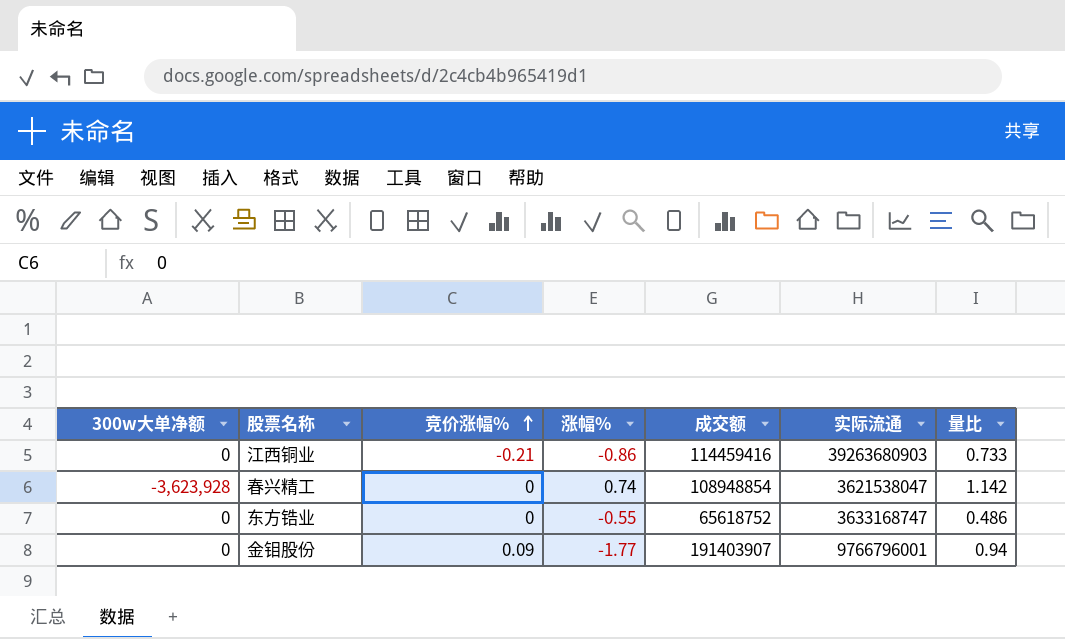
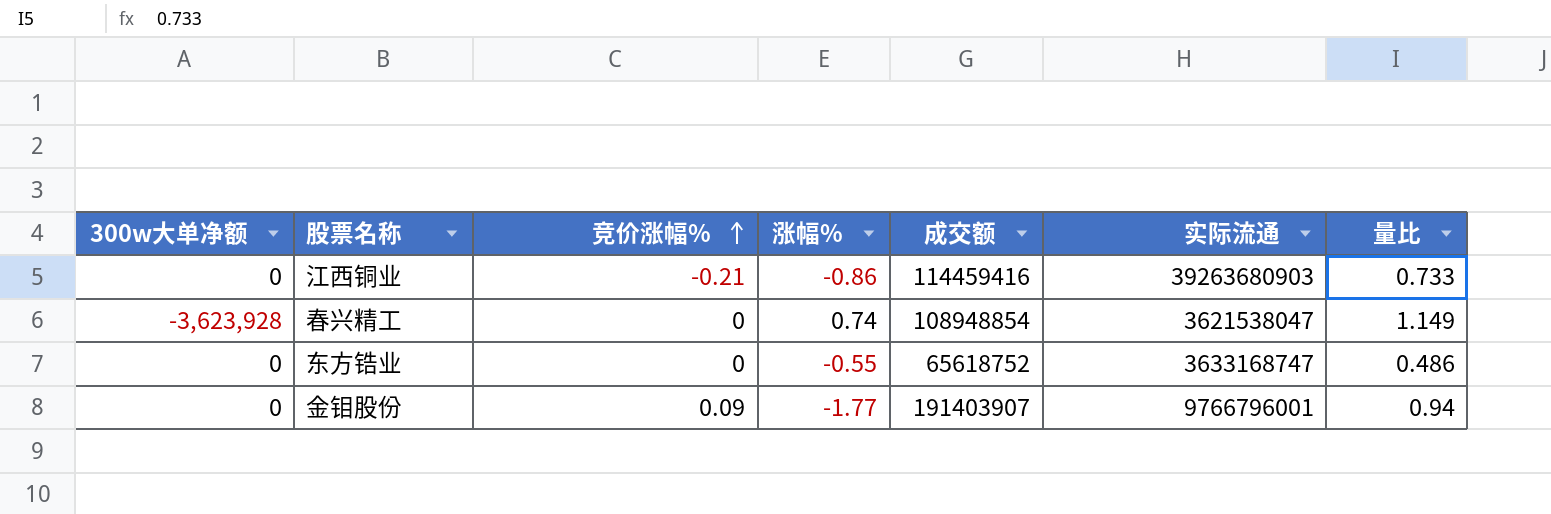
春兴精工 | 量比: 1.142 -> 1.149

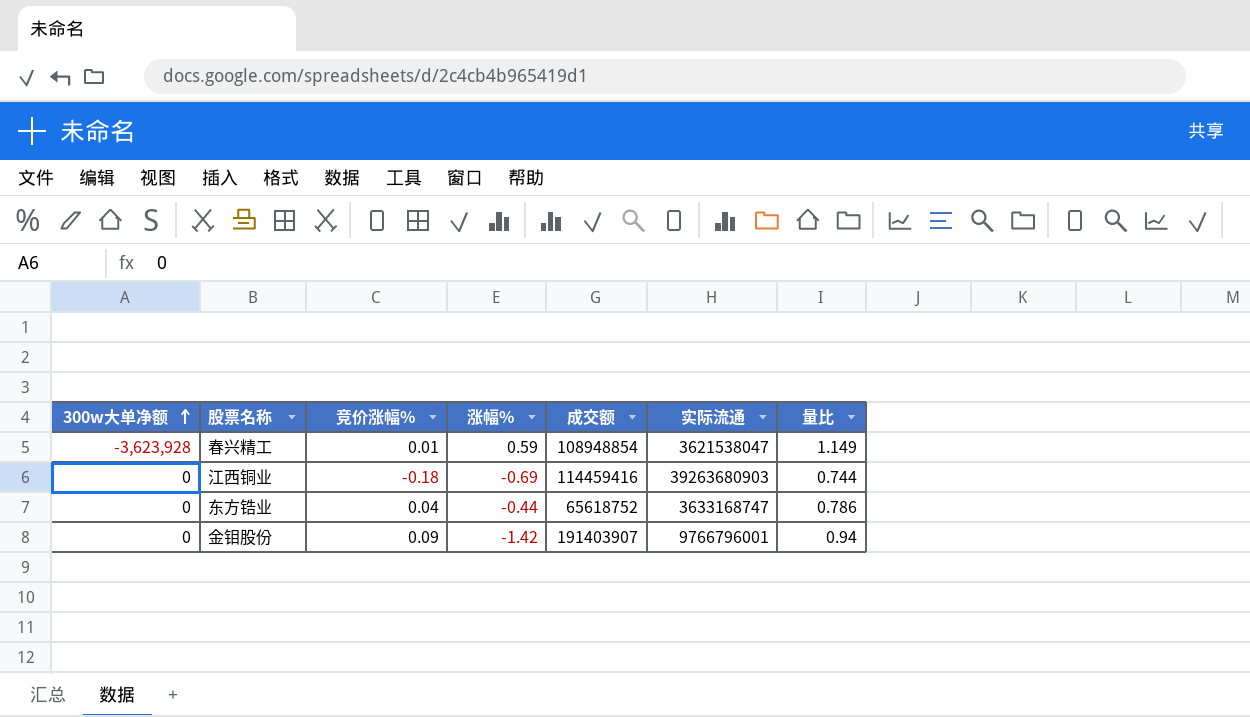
row order: 竞价涨幅% ascending -> 300w大单净额 ascending
春兴精工 | 竞价涨幅%: 0 -> 0.01
春兴精工 | 涨幅%: 0.74 -> 0.59
江西铜业 | 竞价涨幅%: -0.21 -> -0.18
江西铜业 | 涨幅%: -0.86 -> -0.69
江西铜业 | 量比: 0.733 -> 0.744
东方锆业 | 竞价涨幅%: 0 -> 0.04
东方锆业 | 涨幅%: -0.55 -> -0.44
东方锆业 | 量比: 0.486 -> 0.786
金钼股份 | 涨幅%: -1.77 -> -1.42

